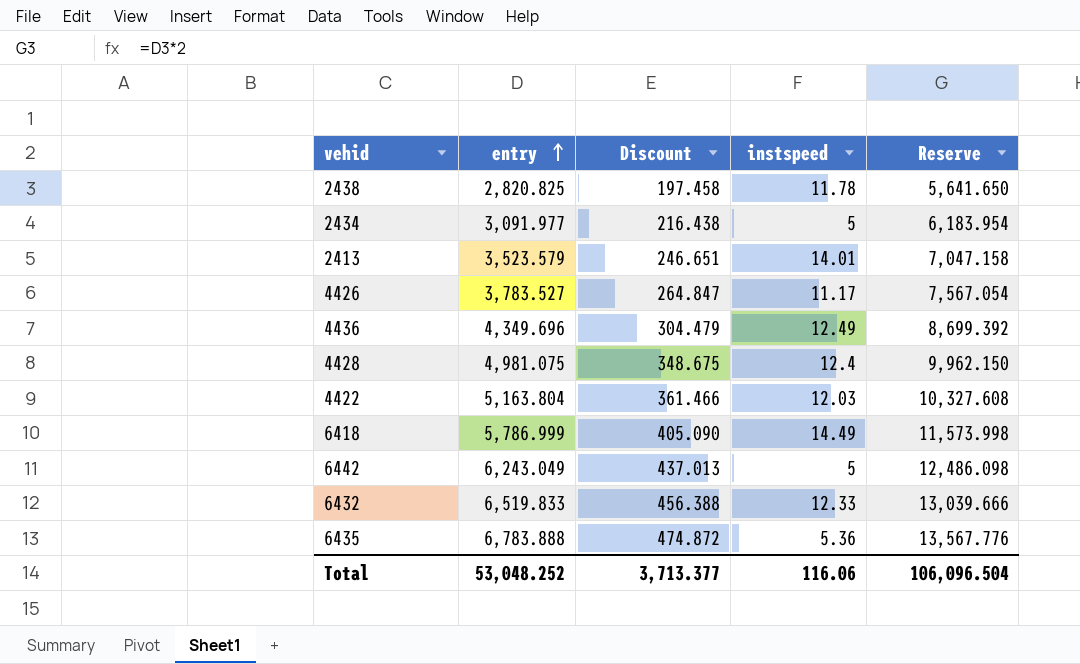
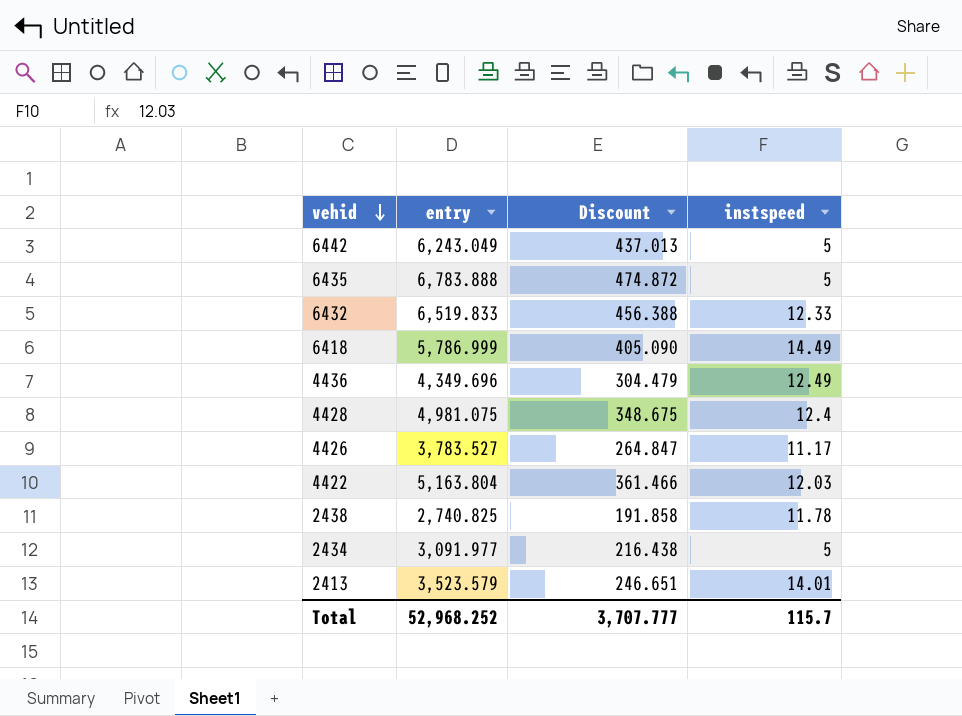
row order: entry ascending -> vehid descending
column Reserve | formula: [entry] * 2 -> none
6435 | instspeed: 5.36 -> 5
2438 | entry: 2,820.825 -> 2,740.825
2438 | Discount: 197.458 -> 191.858
Total | entry: 53,048.252 -> 52,968.252
Total | Discount: 3,713.377 -> 3,707.777
Total | instspeed: 116.06 -> 115.7

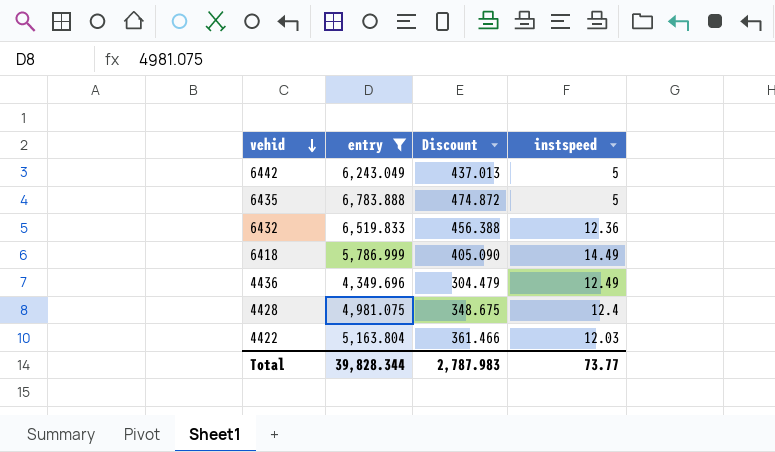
filter: none -> entry >= 4,349.696
6432 | instspeed: 12.33 -> 12.36
Total | entry: 52,968.252 -> 39,828.344
Total | Discount: 3,707.777 -> 2,787.983
Total | instspeed: 115.7 -> 73.77

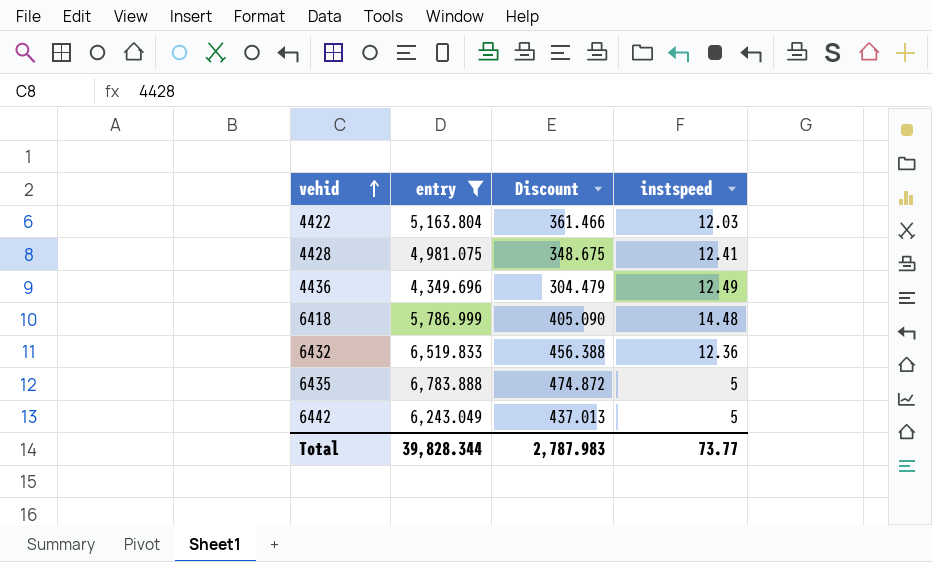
row order: vehid descending -> vehid ascending
4428 | instspeed: 12.4 -> 12.41
6418 | instspeed: 14.49 -> 14.48

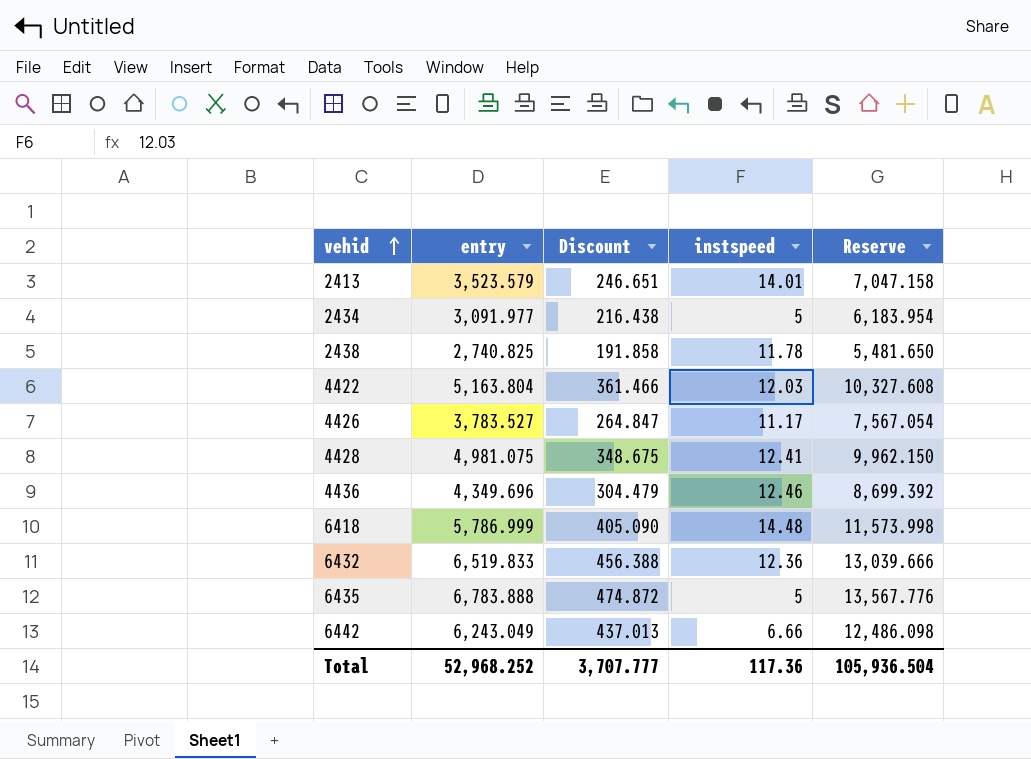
filter: entry >= 4,349.696 -> none
column Reserve | formula: none -> [entry] * 2
4436 | instspeed: 12.49 -> 12.46
6442 | instspeed: 5 -> 6.66
Total | entry: 39,828.344 -> 52,968.252
Total | Discount: 2,787.983 -> 3,707.777
Total | instspeed: 73.77 -> 117.36

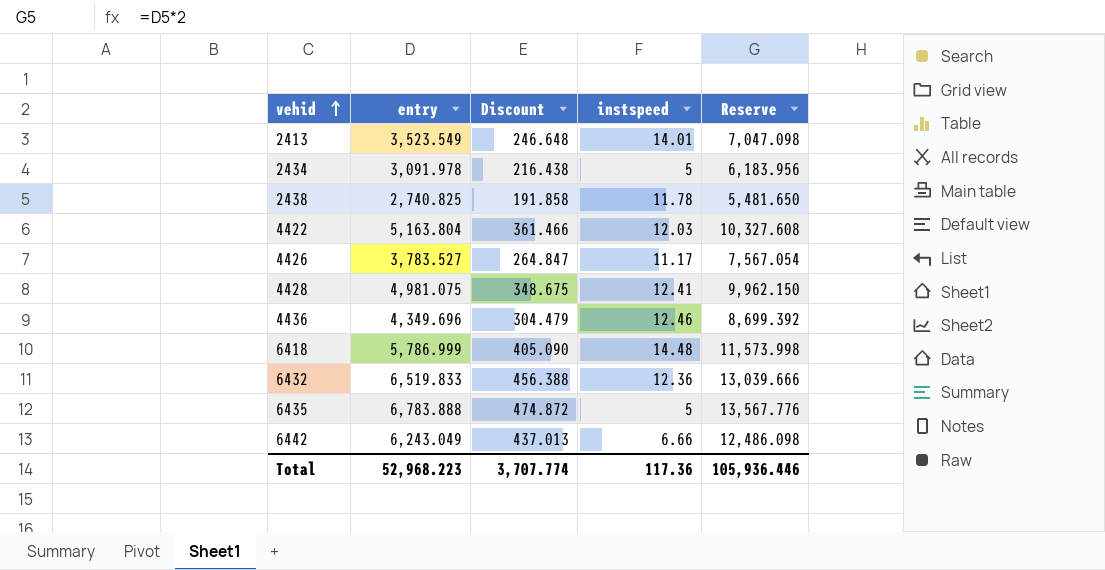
2413 | entry: 3,523.579 -> 3,523.549
2413 | Discount: 246.651 -> 246.648
2413 | Reserve: 7,047.158 -> 7,047.098
2434 | entry: 3,091.977 -> 3,091.978
2434 | Reserve: 6,183.954 -> 6,183.956
Total | entry: 52,968.252 -> 52,968.223
Total | Discount: 3,707.777 -> 3,707.774
Total | Reserve: 105,936.504 -> 105,936.446

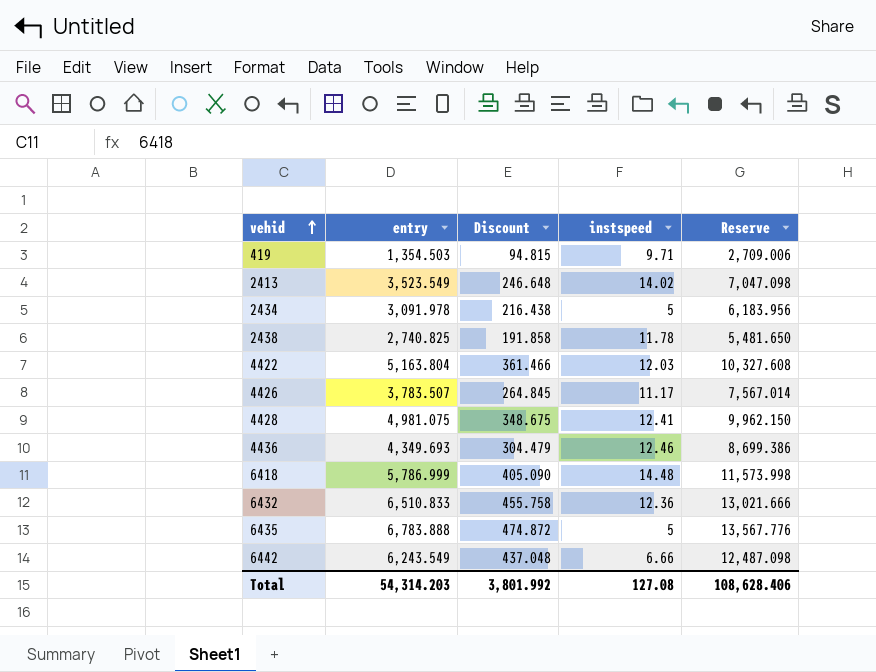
row 419: none -> 1,354.503 | 94.815 | 9.71 | 2,709.006
2413 | instspeed: 14.01 -> 14.02
4426 | entry: 3,783.527 -> 3,783.507
4426 | Discount: 264.847 -> 264.845
4426 | Reserve: 7,567.054 -> 7,567.014
4436 | entry: 4,349.696 -> 4,349.693
4436 | Reserve: 8,699.392 -> 8,699.386
6432 | entry: 6,519.833 -> 6,510.833
6432 | Discount: 456.388 -> 455.758
6432 | Reserve: 13,039.666 -> 13,021.666
6442 | entry: 6,243.049 -> 6,243.549
6442 | Discount: 437.013 -> 437.048
6442 | Reserve: 12,486.098 -> 12,487.098
Total | entry: 52,968.223 -> 54,314.203
Total | Discount: 3,707.774 -> 3,801.992
Total | instspeed: 117.36 -> 127.08
Total | Reserve: 105,936.446 -> 108,628.406

